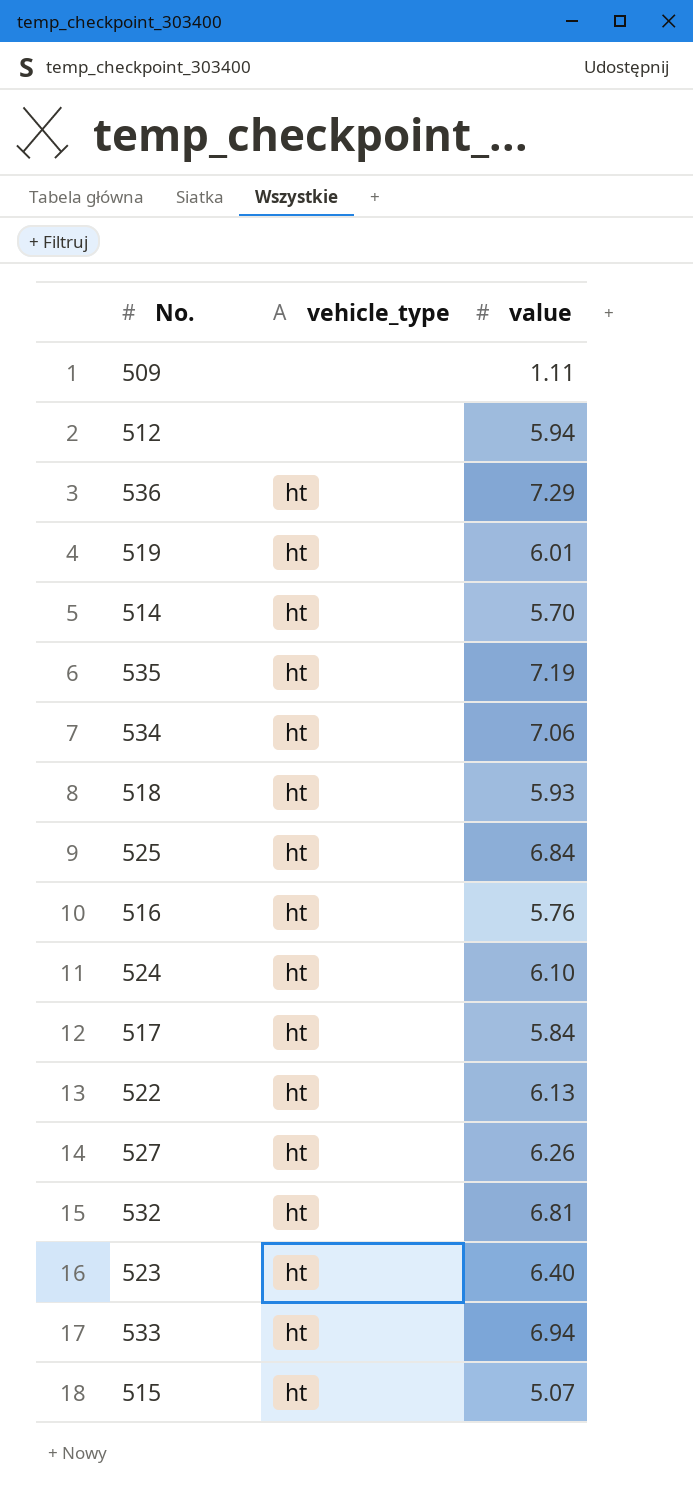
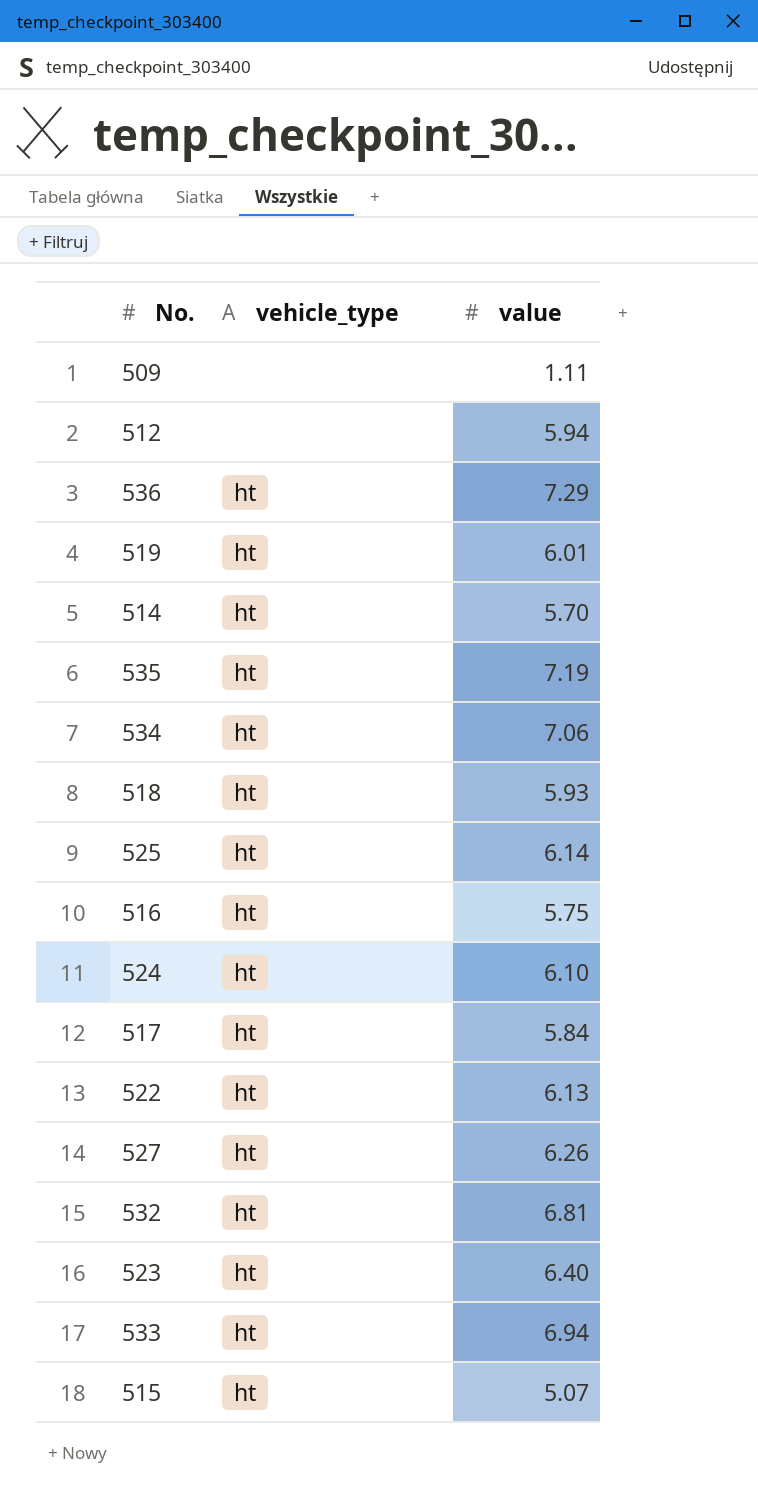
525 | value: 6.84 -> 6.14
516 | value: 5.76 -> 5.75

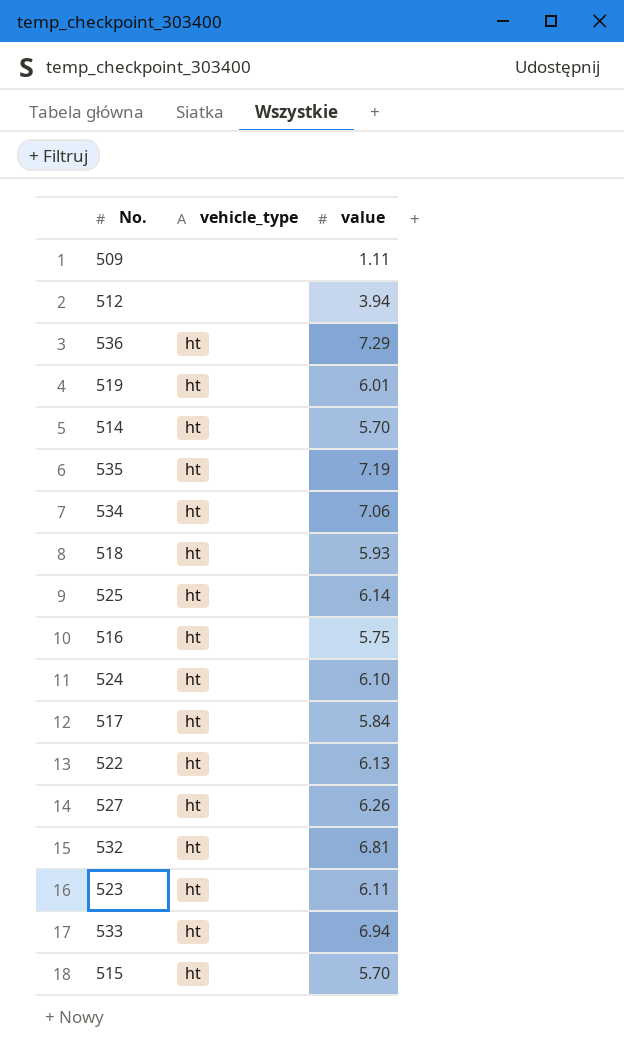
512 | value: 5.94 -> 3.94
523 | value: 6.40 -> 6.11
515 | value: 5.07 -> 5.70

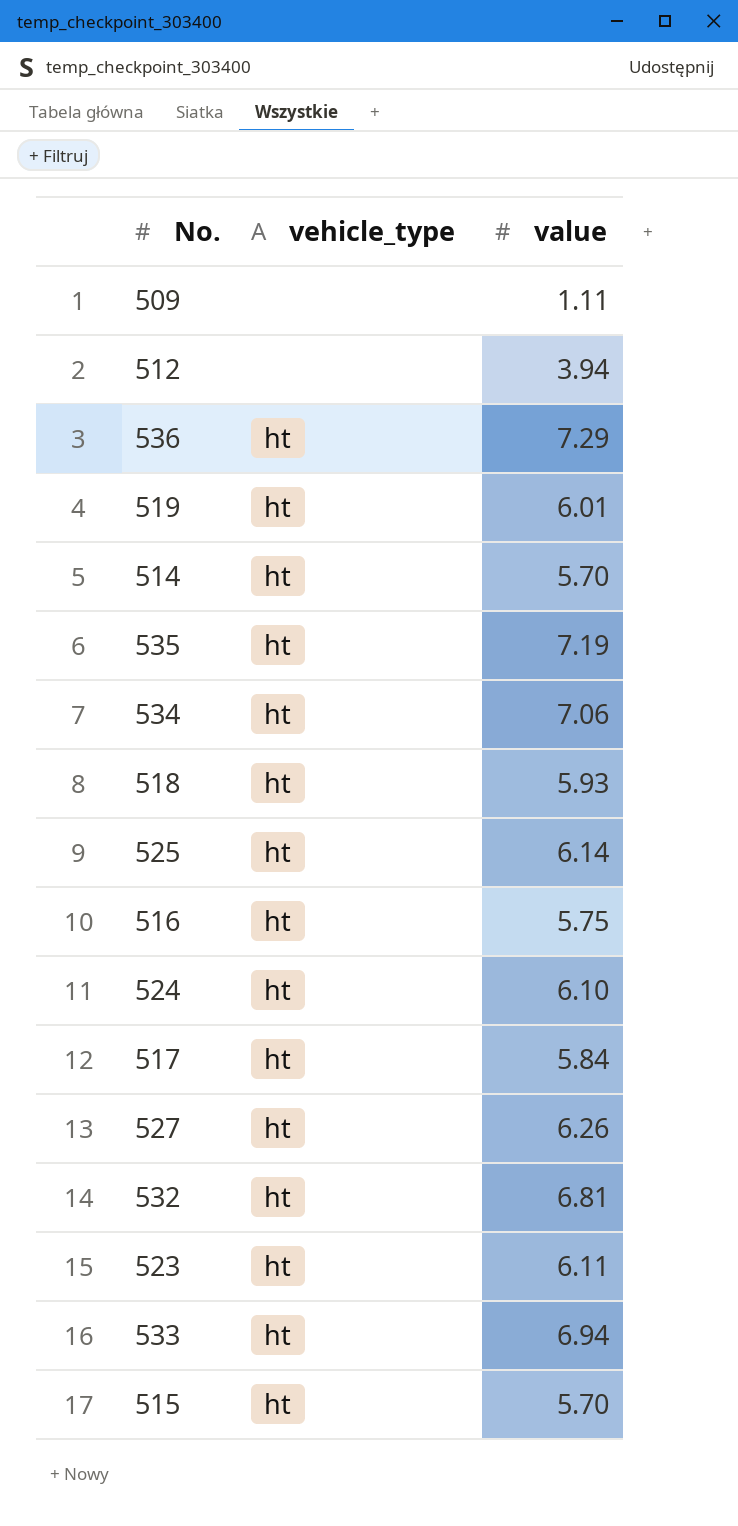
row 522: ht | 6.13 -> none

